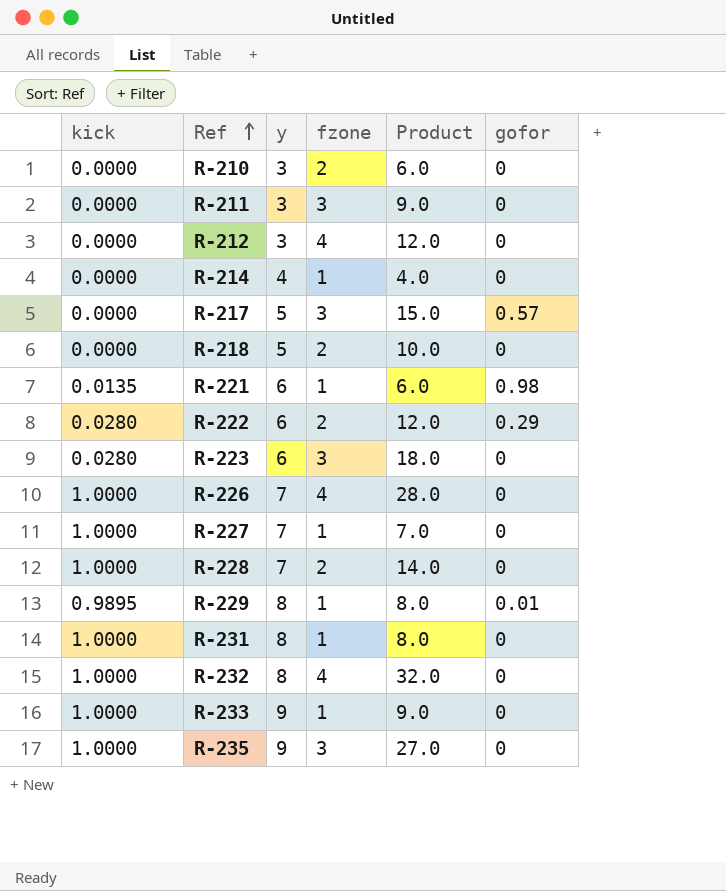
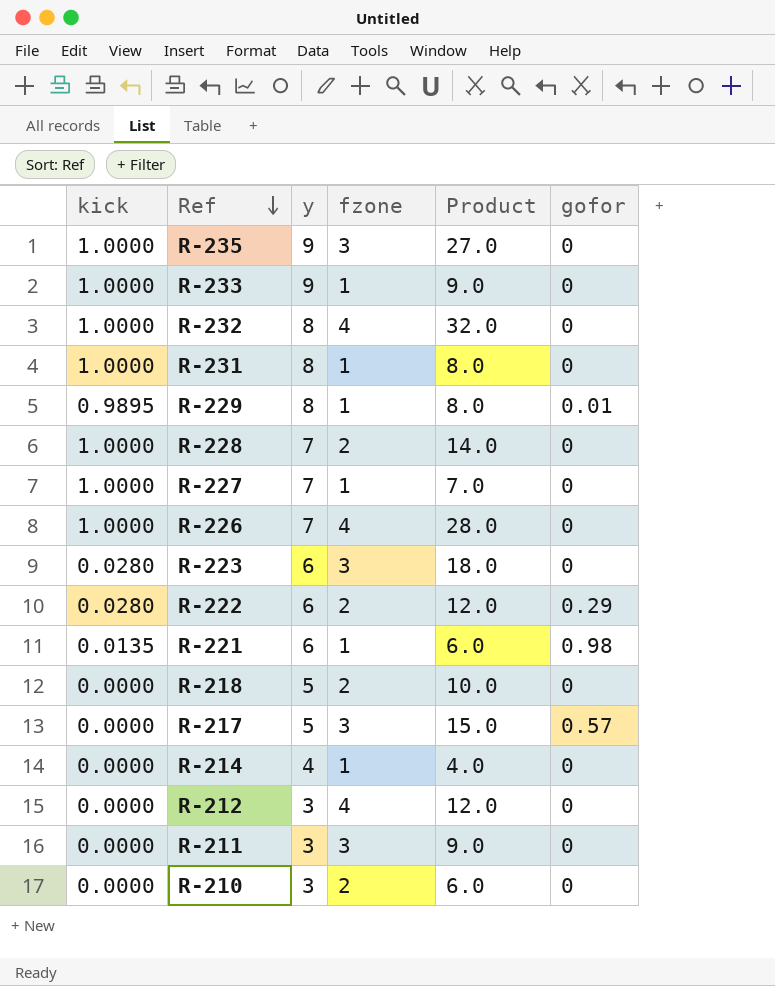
row order: Ref ascending -> Ref descending

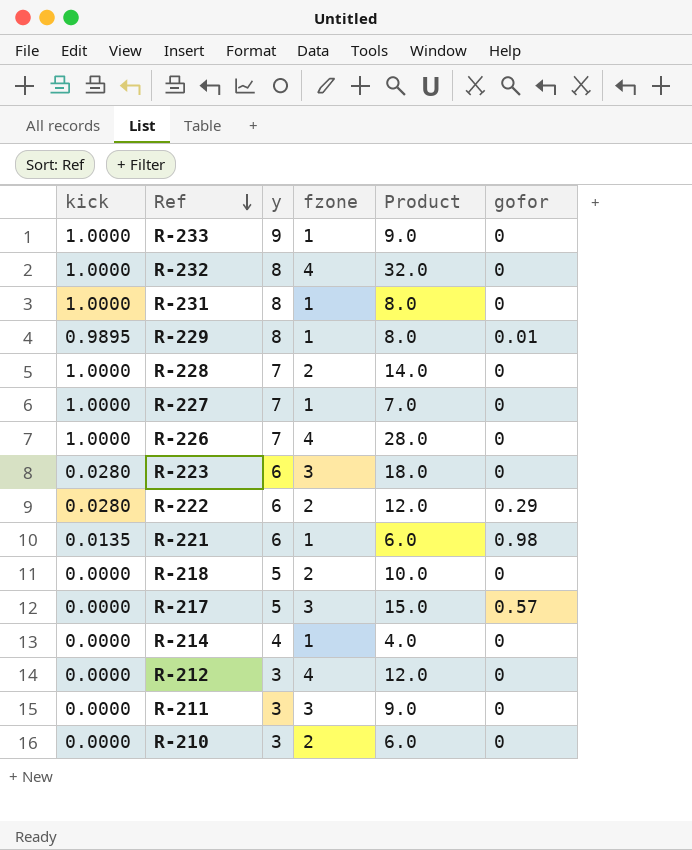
row R-235: 1.0000 | 9 | 3 | 27.0 | 0 -> none

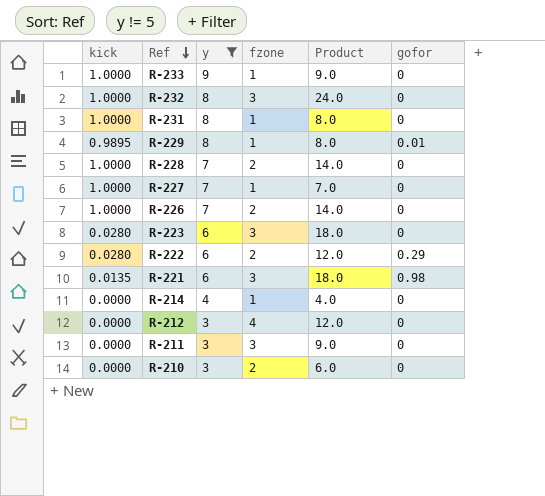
filter: none -> y != 5
R-232 | fzone: 4 -> 3
R-232 | Product: 32.0 -> 24.0
R-226 | fzone: 4 -> 2
R-226 | Product: 28.0 -> 14.0
R-221 | fzone: 1 -> 3
R-221 | Product: 6.0 -> 18.0

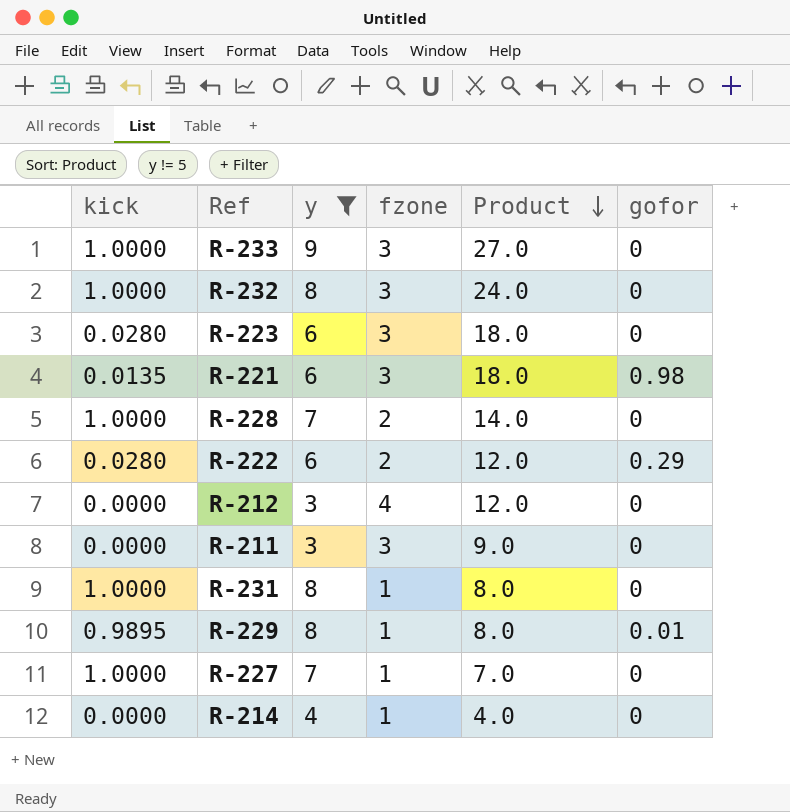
row order: Ref descending -> Product descending
row R-226: 1.0000 | 7 | 2 | 14.0 | 0 -> none
row R-210: 0.0000 | 3 | 2 | 6.0 | 0 -> none
R-233 | fzone: 1 -> 3
R-233 | Product: 9.0 -> 27.0

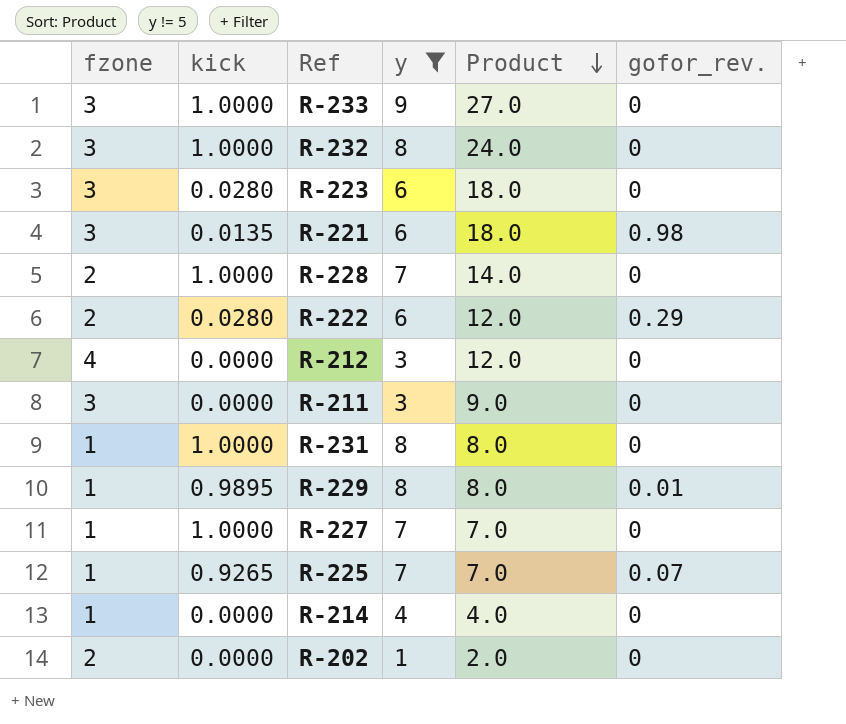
column fzone | position: 4 -> 1
column name: gofor -> gofor_rev.
row R-225: none -> 1 | 0.9265 | 7 | 7.0 | 0.07
row R-202: none -> 2 | 0.0000 | 1 | 2.0 | 0

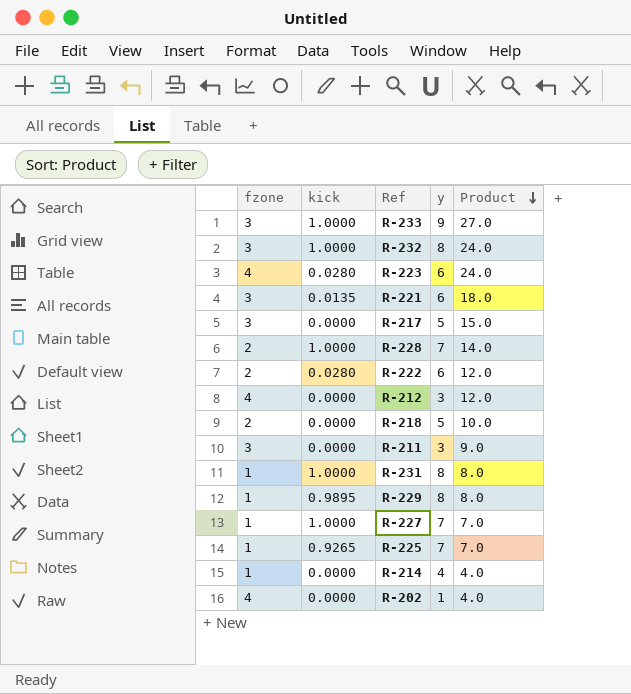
filter: y != 5 -> none
column gofor_rev. | position: 6 -> none
R-223 | fzone: 3 -> 4
R-223 | Product: 18.0 -> 24.0
R-202 | fzone: 2 -> 4
R-202 | Product: 2.0 -> 4.0

